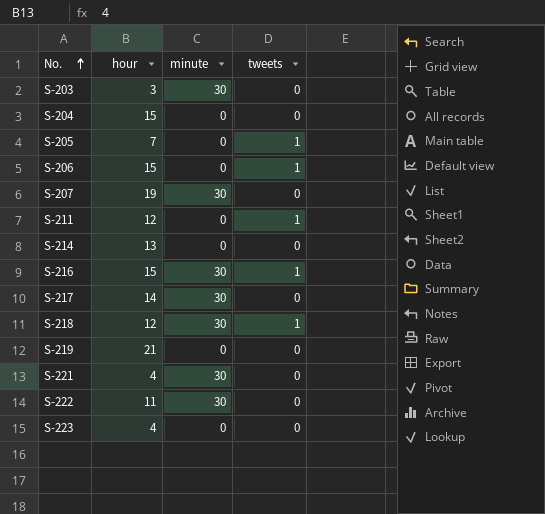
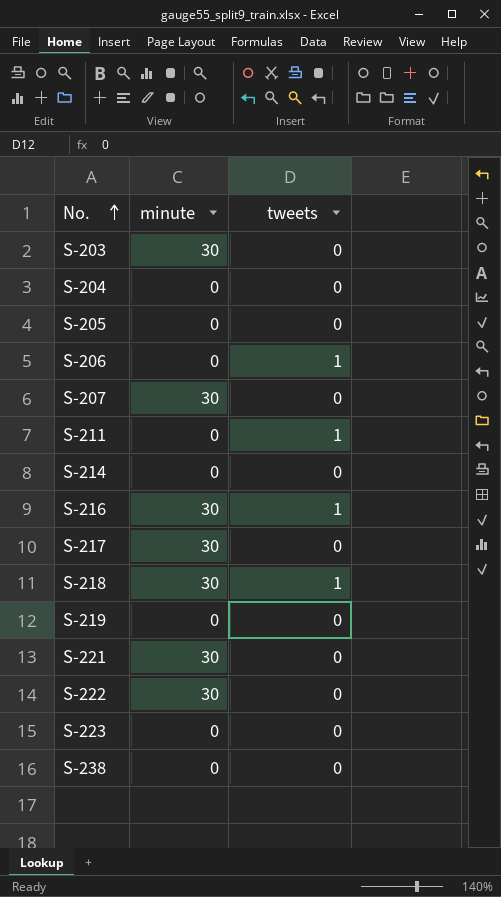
column hour | position: 2 -> none
S-205 | tweets: 1 -> 0
row S-238: none -> 0 | 0

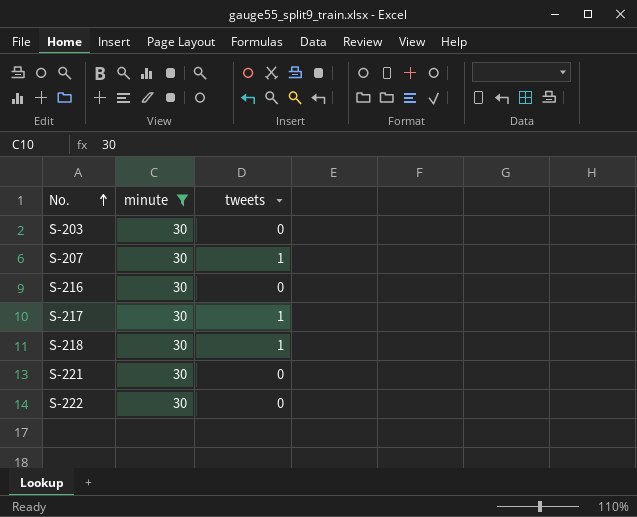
filter: none -> minute = 30
S-207 | tweets: 0 -> 1
S-216 | tweets: 1 -> 0
S-217 | tweets: 0 -> 1

